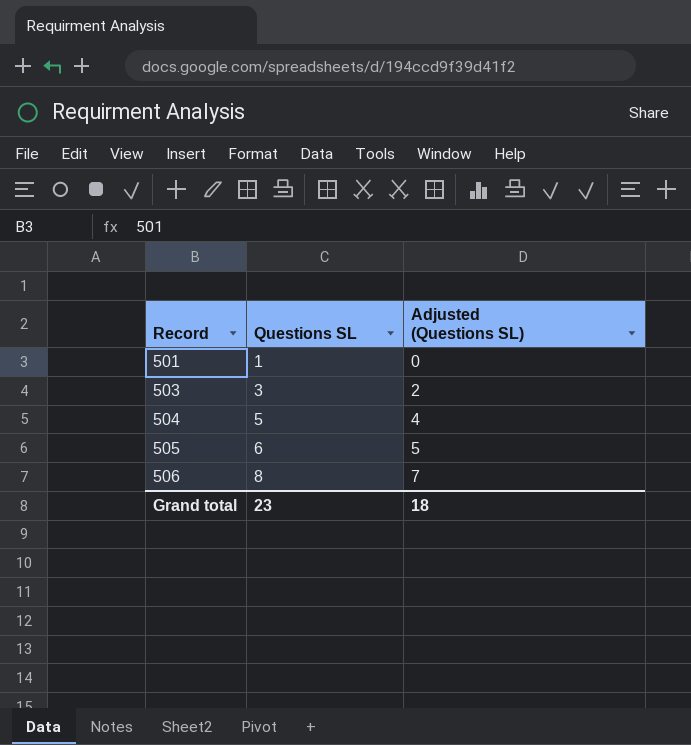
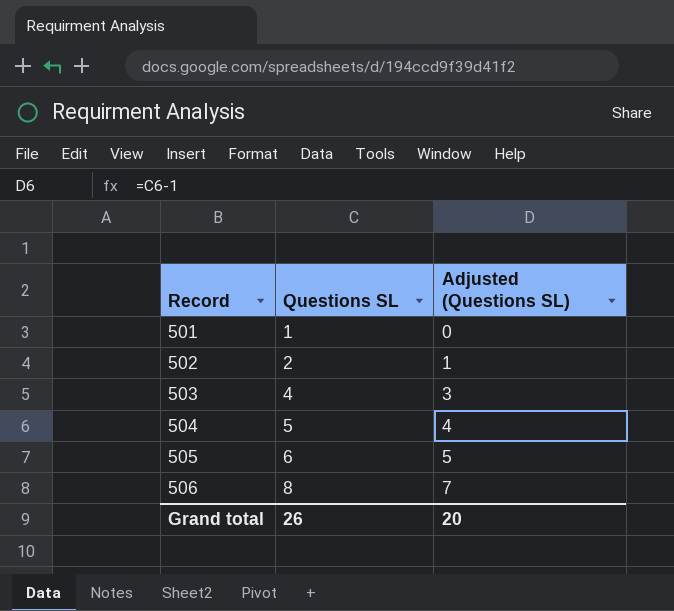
row 502: none -> 2 | 1
503 | Questions SL: 3 -> 4
503 | Adjusted (Questions SL): 2 -> 3
Grand total | Questions SL: 23 -> 26
Grand total | Adjusted (Questions SL): 18 -> 20

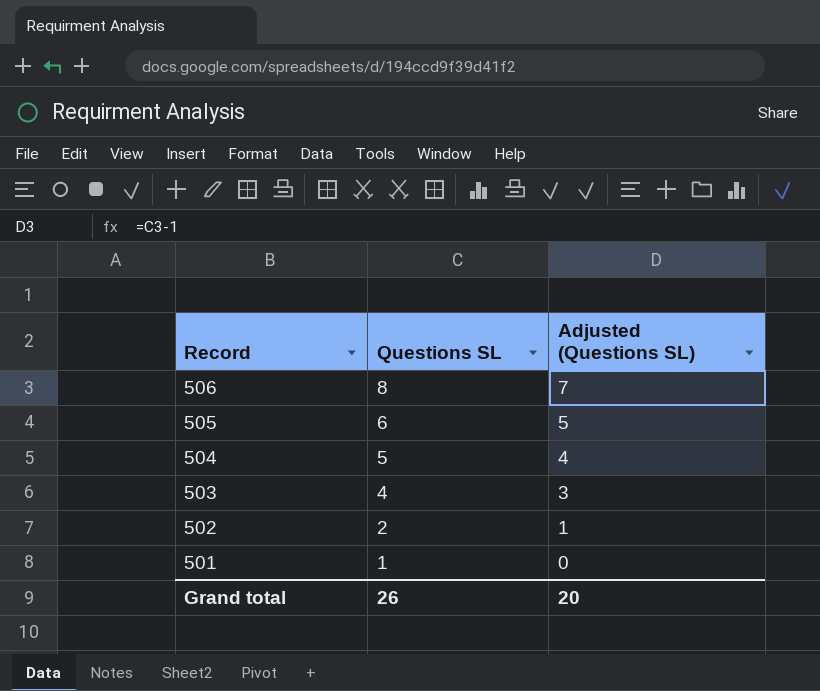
row order: Record ascending -> Record descending

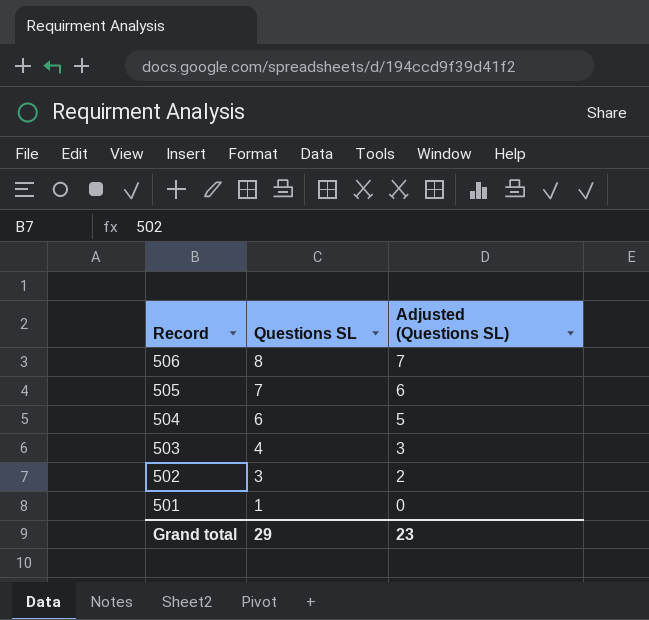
505 | Questions SL: 6 -> 7
505 | Adjusted (Questions SL): 5 -> 6
504 | Questions SL: 5 -> 6
504 | Adjusted (Questions SL): 4 -> 5
502 | Questions SL: 2 -> 3
502 | Adjusted (Questions SL): 1 -> 2
Grand total | Questions SL: 26 -> 29
Grand total | Adjusted (Questions SL): 20 -> 23

